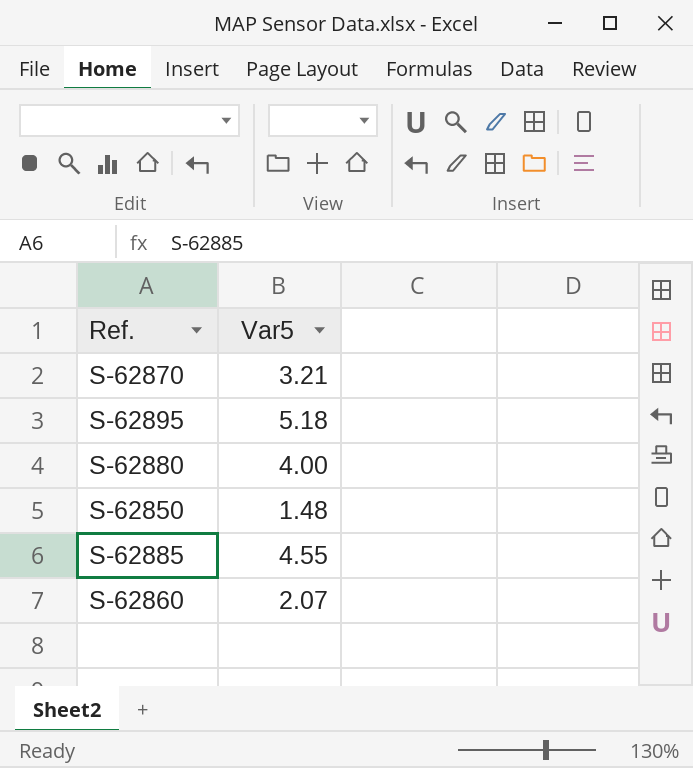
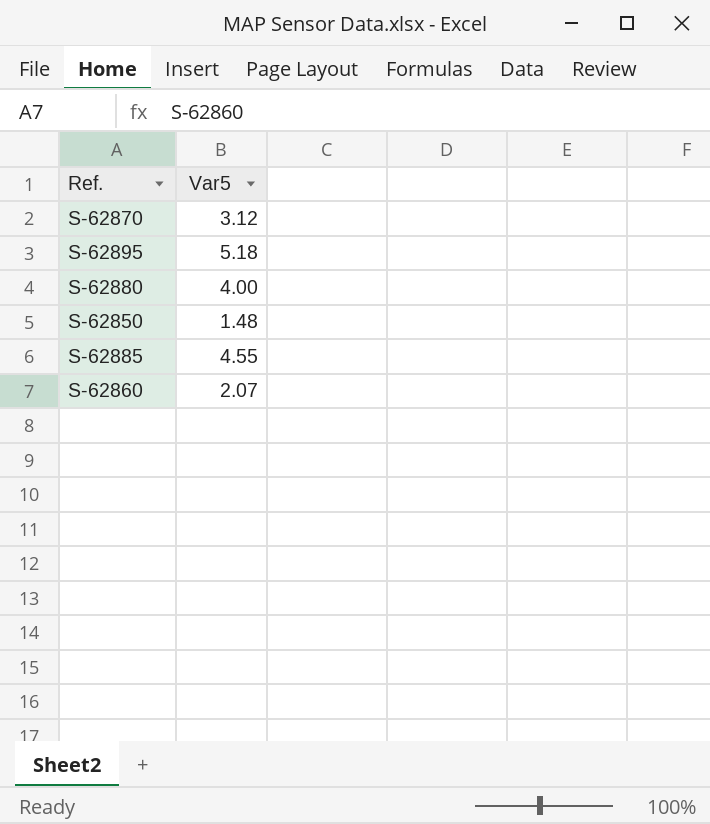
S-62870 | Var5: 3.21 -> 3.12

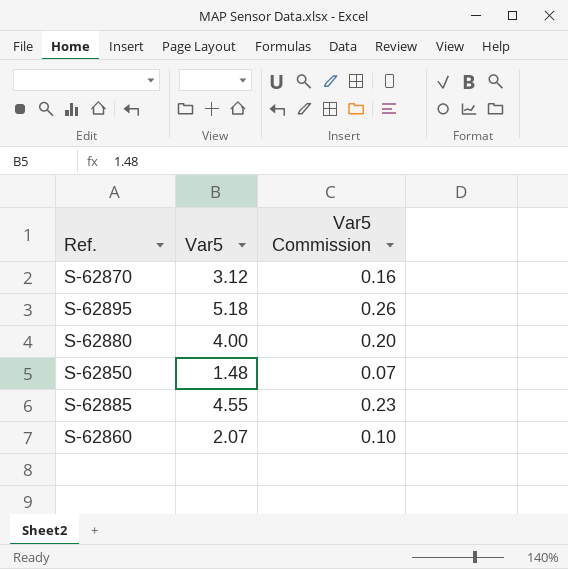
column Var5 Commission | formula: none -> [Var5] * 0.05

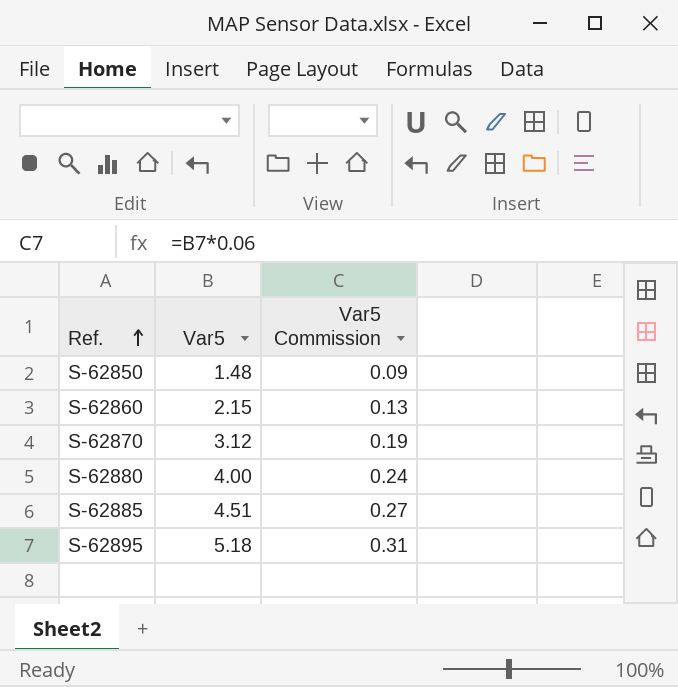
row order: none -> Ref. ascending
column Var5 Commission | formula: [Var5] * 0.05 -> [Var5] * 0.06
S-62860 | Var5: 2.07 -> 2.15
S-62885 | Var5: 4.55 -> 4.51

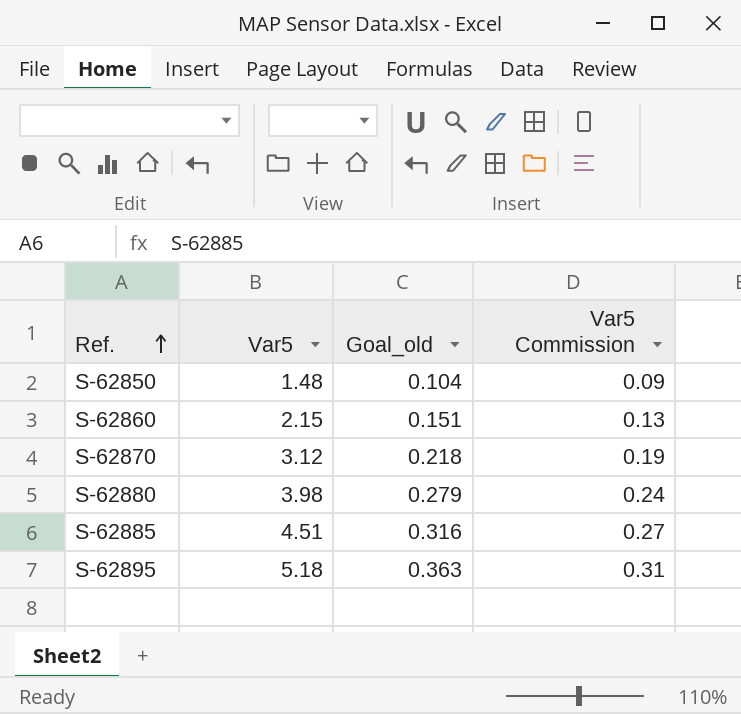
column Goal_old | formula: none -> [Var5] * 0.07
S-62880 | Var5: 4.00 -> 3.98

